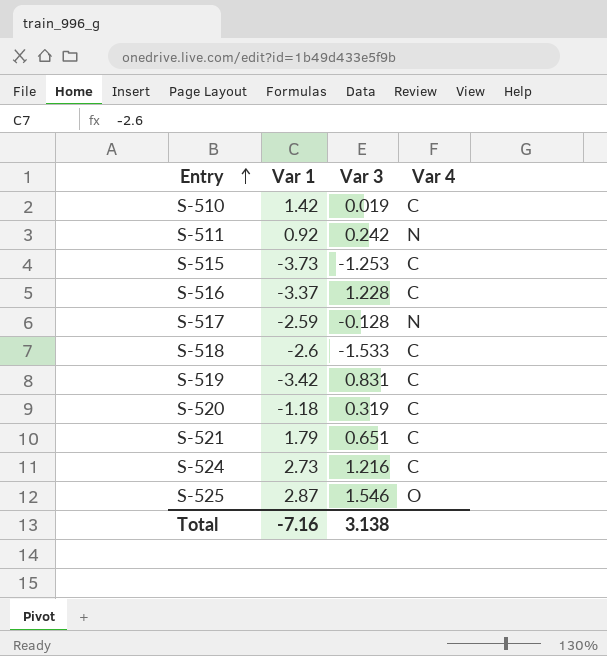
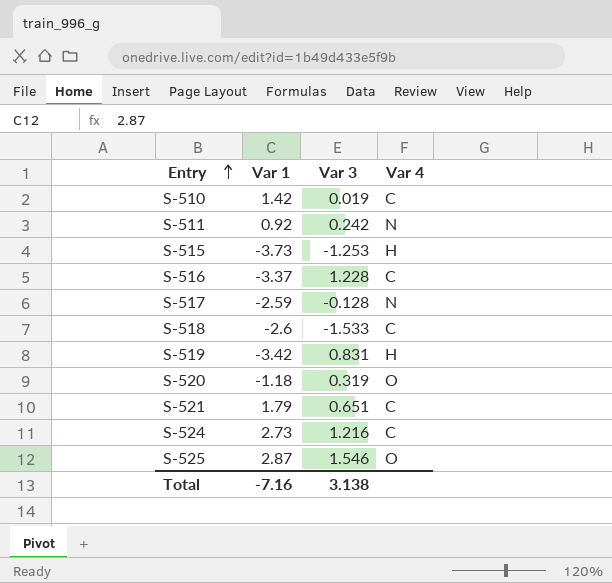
S-515 | Var 4: C -> H
S-519 | Var 4: C -> H
S-520 | Var 4: C -> O

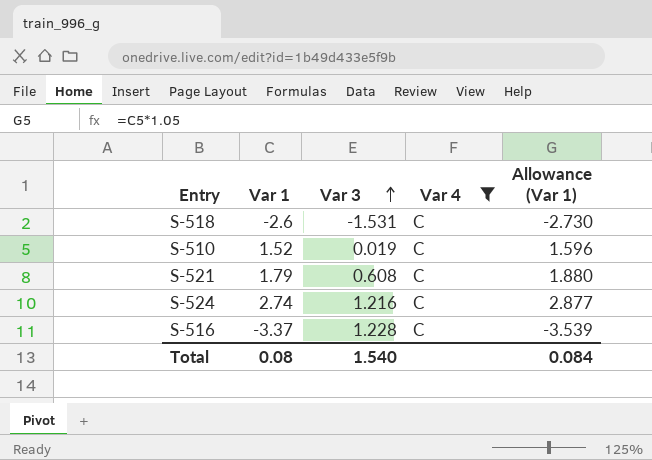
filter: none -> Var 4 = C
row order: Entry ascending -> Var 3 ascending
column Allowance (Var 1) | formula: none -> [Var 1] * 1.05
S-518 | Var 3: -1.533 -> -1.531
S-510 | Var 1: 1.42 -> 1.52
S-521 | Var 3: 0.651 -> 0.608
S-524 | Var 1: 2.73 -> 2.74
Total | Var 1: -7.16 -> 0.08
Total | Var 3: 3.138 -> 1.540

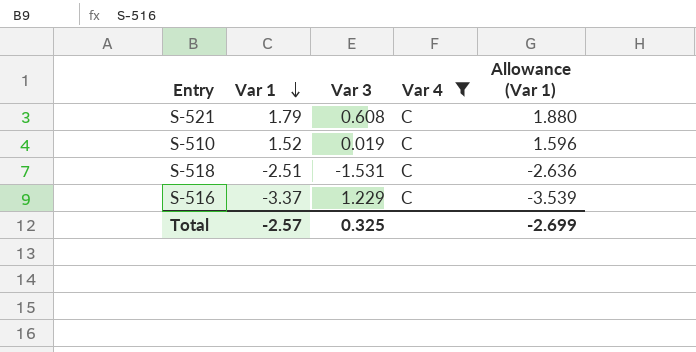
row order: Var 3 ascending -> Var 1 descending
row S-524: 2.74 | 1.216 | C | 2.877 -> none
S-518 | Var 1: -2.6 -> -2.51
S-518 | Allowance (Var 1): -2.730 -> -2.636
S-516 | Var 3: 1.228 -> 1.229
Total | Var 1: 0.08 -> -2.57
Total | Var 3: 1.540 -> 0.325
Total | Allowance (Var 1): 0.084 -> -2.699

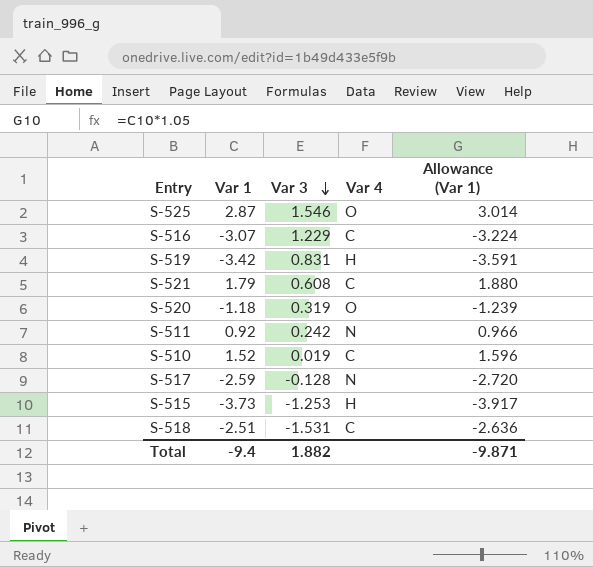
filter: Var 4 = C -> none
row order: Var 1 descending -> Var 3 descending
S-516 | Var 1: -3.37 -> -3.07
S-516 | Allowance (Var 1): -3.539 -> -3.224
Total | Var 1: -2.57 -> -9.4
Total | Var 3: 0.325 -> 1.882
Total | Allowance (Var 1): -2.699 -> -9.871

